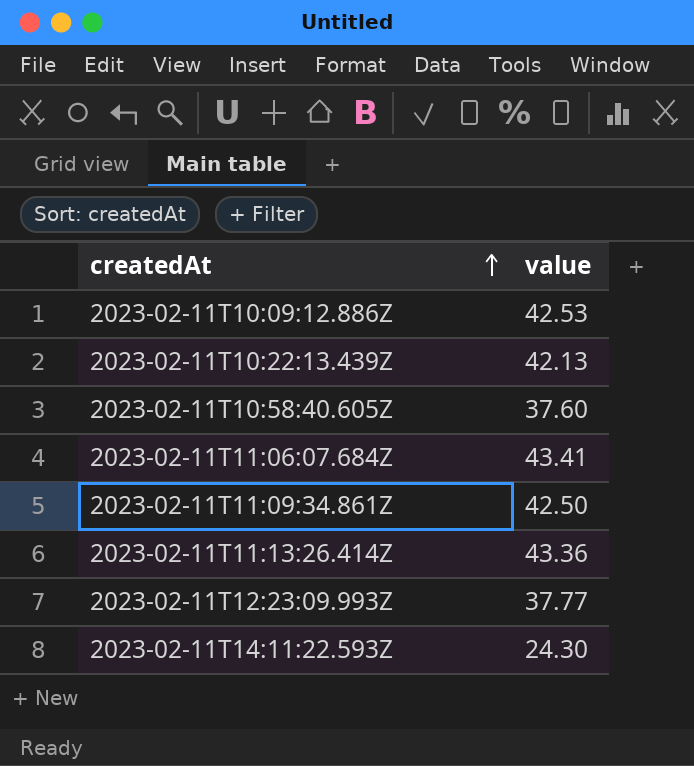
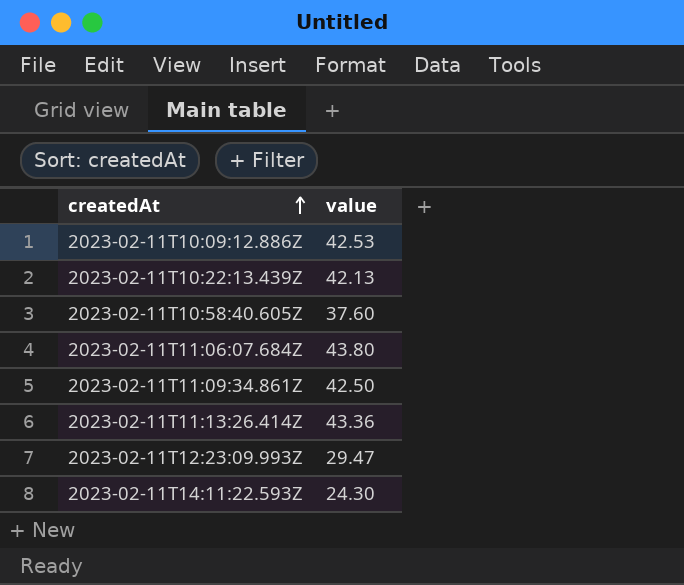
2023-02-11T11:06:07.684Z | value: 43.41 -> 43.80
2023-02-11T12:23:09.993Z | value: 37.77 -> 29.47

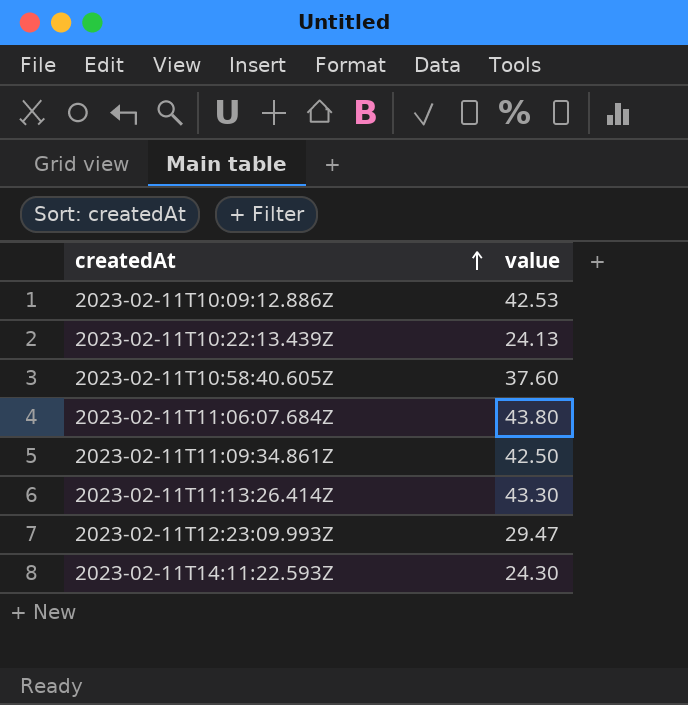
2023-02-11T10:22:13.439Z | value: 42.13 -> 24.13
2023-02-11T11:13:26.414Z | value: 43.36 -> 43.30

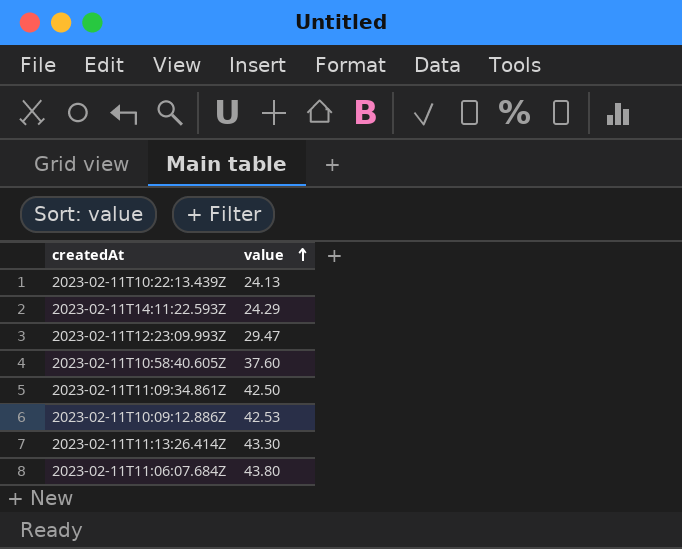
row order: createdAt ascending -> value ascending
2023-02-11T14:11:22.593Z | value: 24.30 -> 24.29

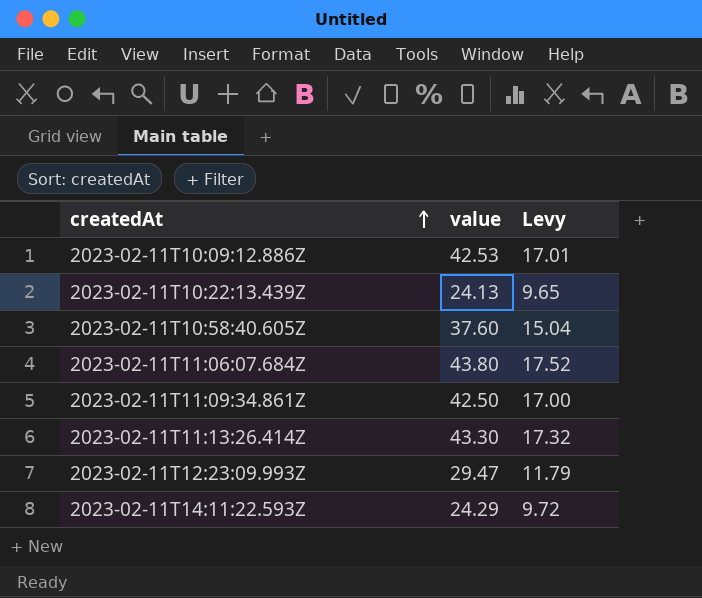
row order: value ascending -> createdAt ascending
column Levy | formula: none -> [value] * 0.4

